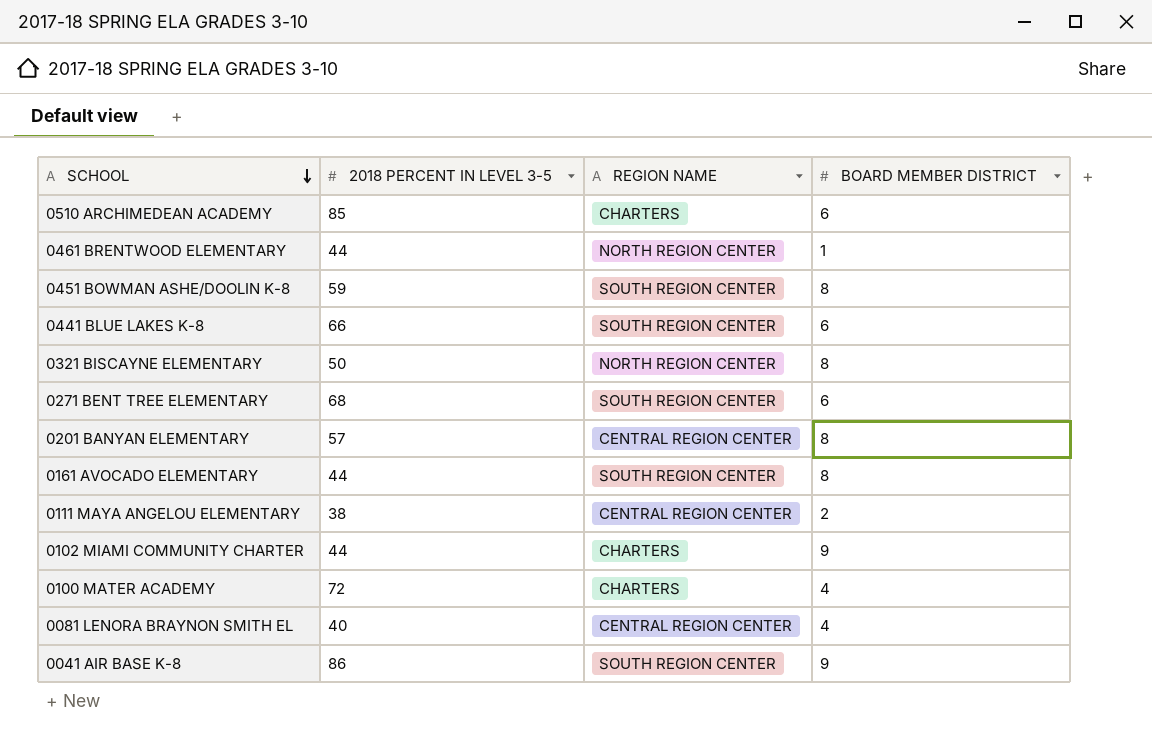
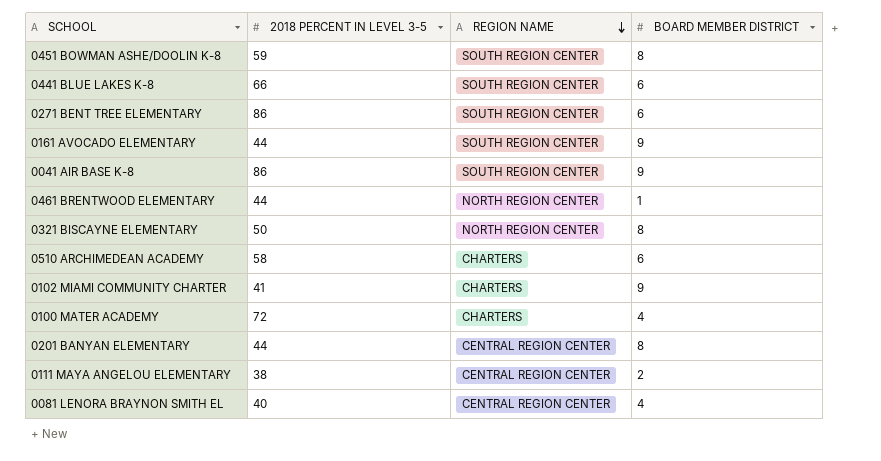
row order: SCHOOL descending -> REGION NAME descending
0271 BENT TREE ELEMENTARY | 2018 PERCENT IN LEVEL 3-5: 68 -> 86
0161 AVOCADO ELEMENTARY | BOARD MEMBER DISTRICT: 8 -> 9
0510 ARCHIMEDEAN ACADEMY | 2018 PERCENT IN LEVEL 3-5: 85 -> 58
0102 MIAMI COMMUNITY CHARTER | 2018 PERCENT IN LEVEL 3-5: 44 -> 41
0201 BANYAN ELEMENTARY | 2018 PERCENT IN LEVEL 3-5: 57 -> 44

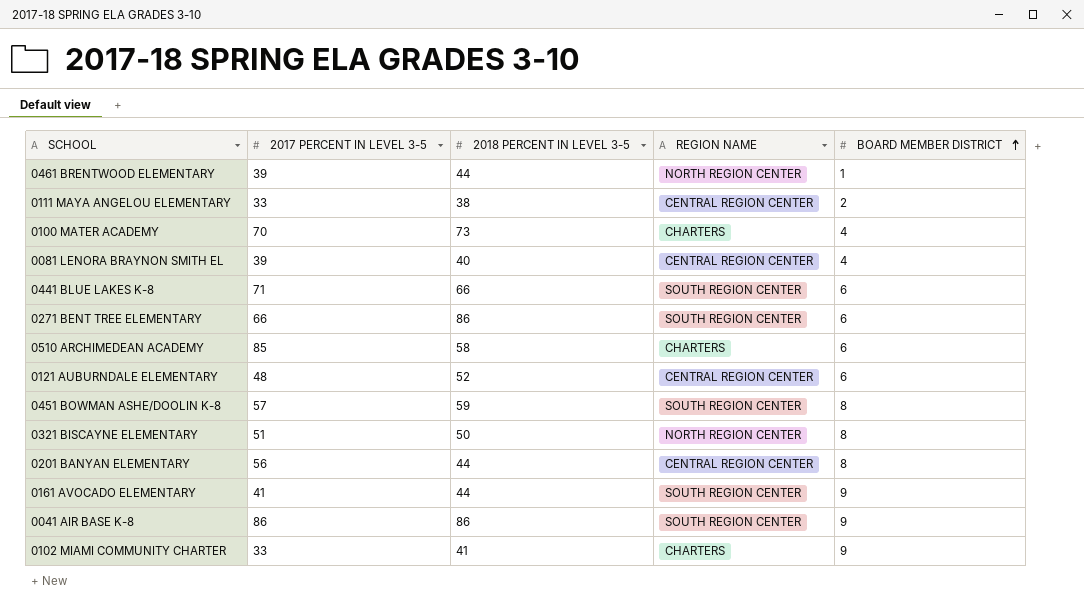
row order: REGION NAME descending -> BOARD MEMBER DISTRICT ascending
column 2017 PERCENT IN LEVEL 3-5 | position: none -> 2
0100 MATER ACADEMY | 2018 PERCENT IN LEVEL 3-5: 72 -> 73
row 0121 AUBURNDALE ELEMENTARY: none -> 48 | 52 | CENTRAL REGION CENTER | 6

